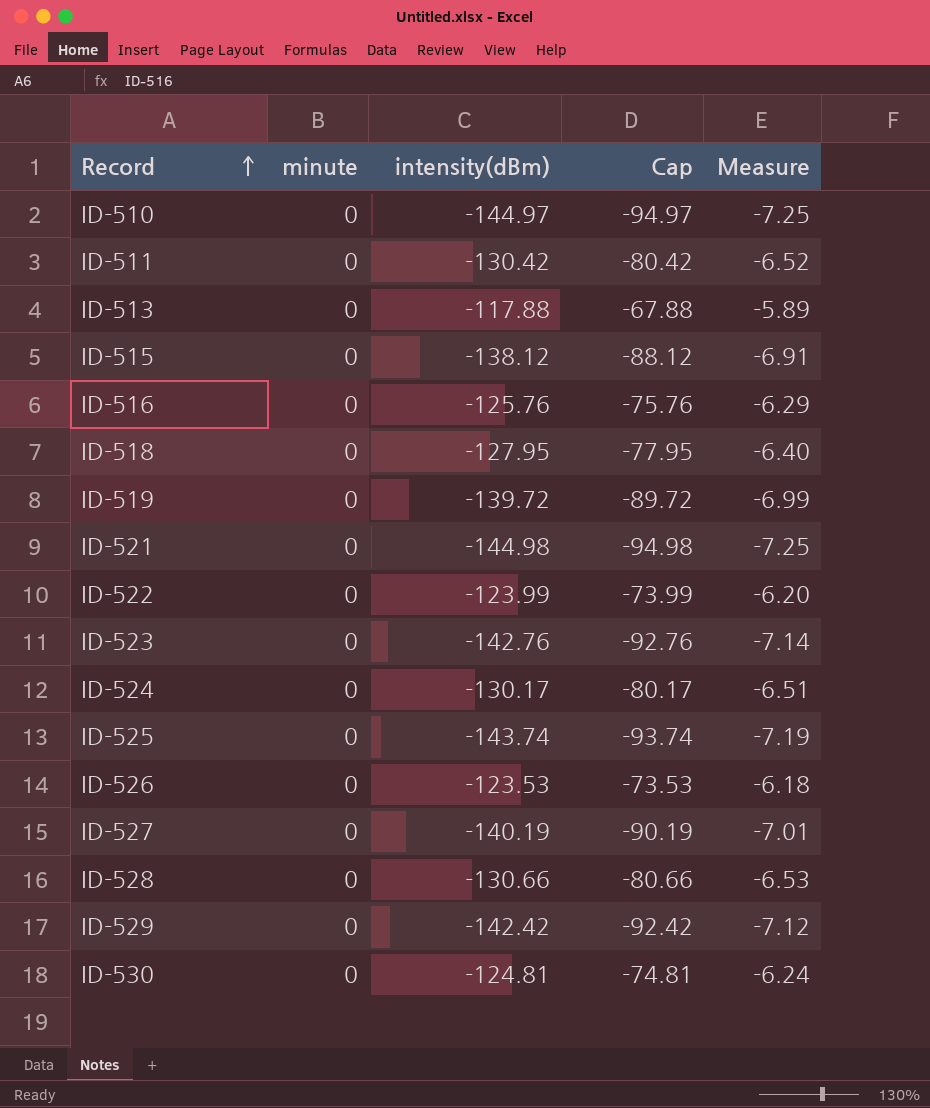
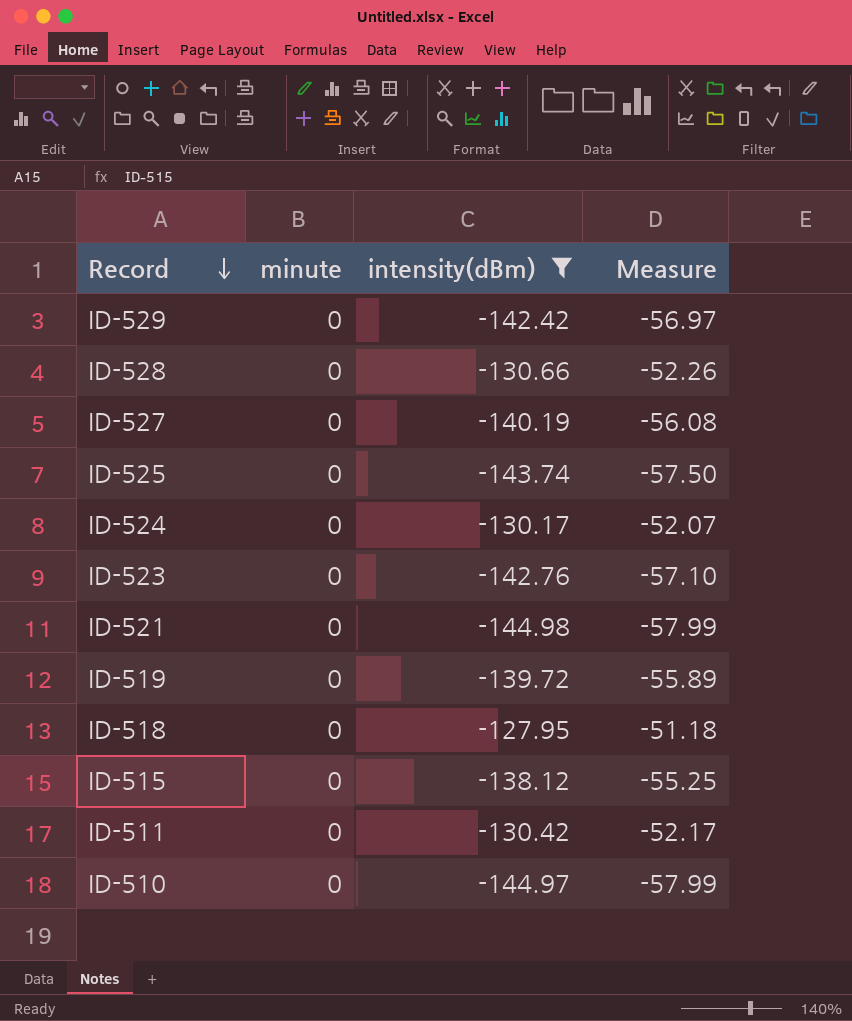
filter: none -> intensity(dBm) <= -127.95
row order: Record ascending -> Record descending
column Cap | formula: [intensity(dBm)] + 50 -> none
column Measure | formula: [intensity(dBm)] * 0.05 -> [intensity(dBm)] * 0.4

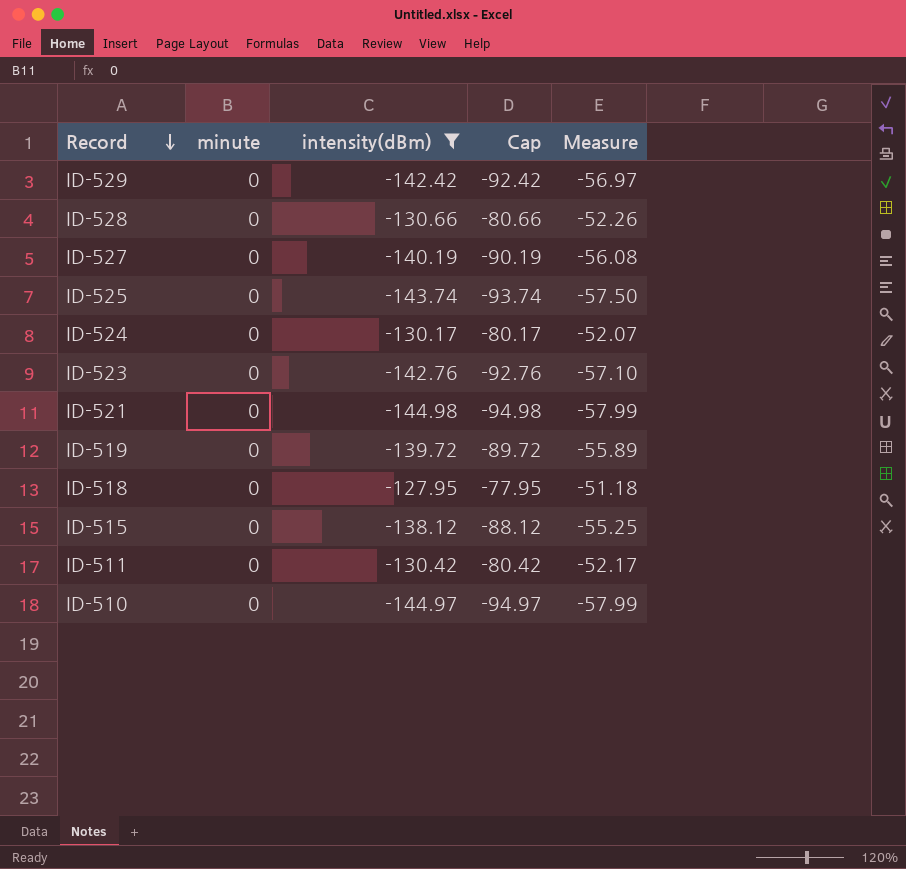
column Cap | formula: none -> [intensity(dBm)] + 50

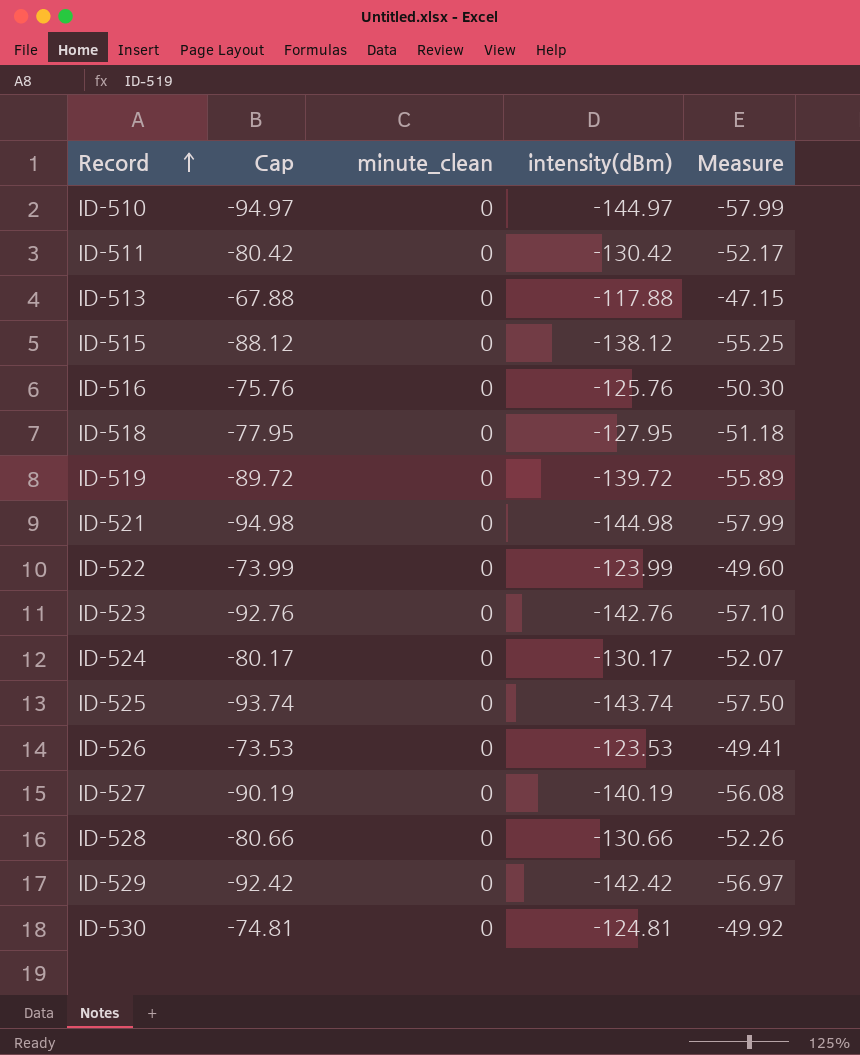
filter: intensity(dBm) <= -127.95 -> none
row order: Record descending -> Record ascending
column Cap | position: 4 -> 2
column name: minute -> minute_clean

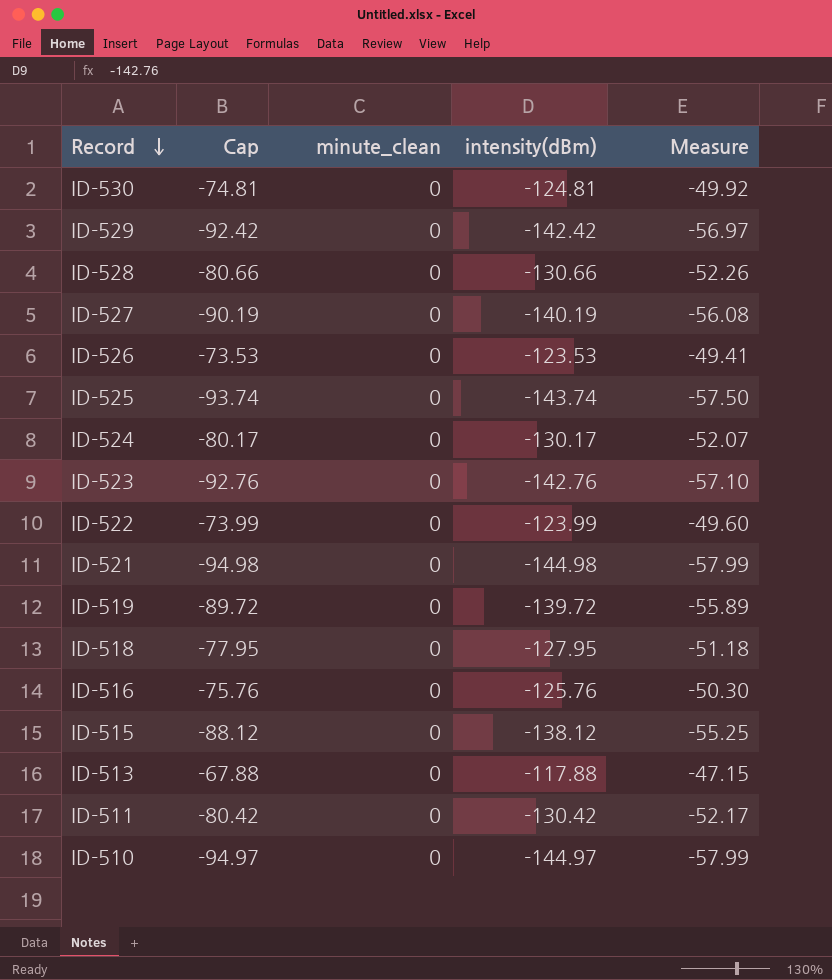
row order: Record ascending -> Record descending

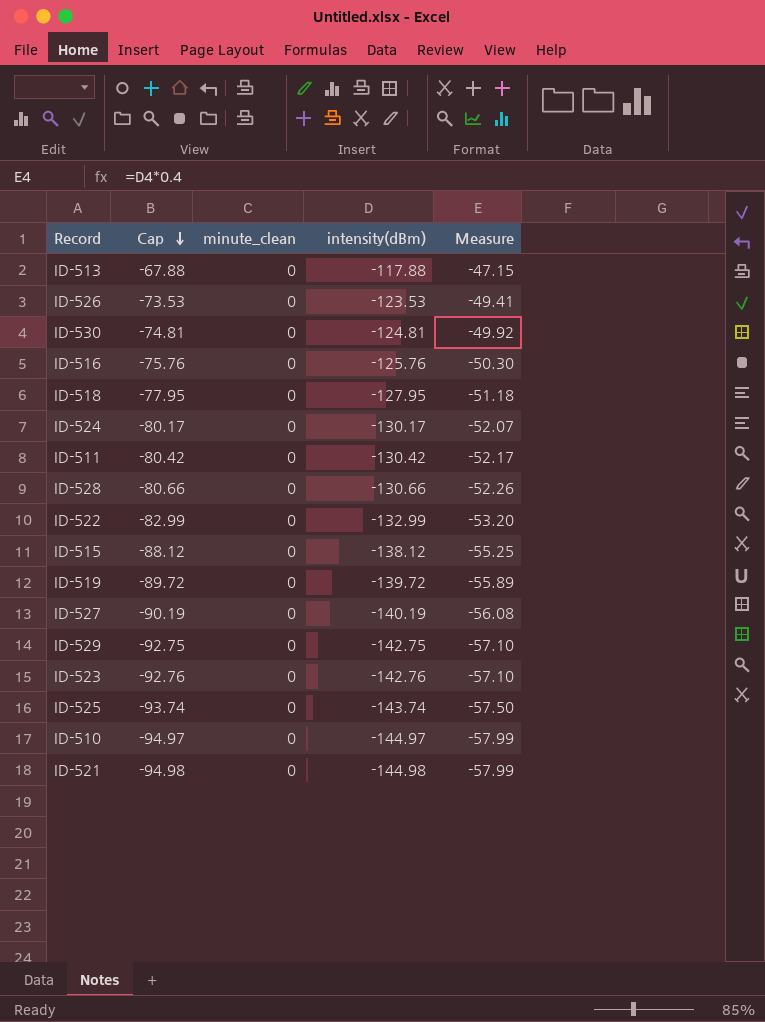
row order: Record descending -> Cap descending
ID-522 | Cap: -73.99 -> -82.99
ID-522 | intensity(dBm): -123.99 -> -132.99
ID-522 | Measure: -49.60 -> -53.20
ID-529 | Cap: -92.42 -> -92.75
ID-529 | intensity(dBm): -142.42 -> -142.75
ID-529 | Measure: -56.97 -> -57.10

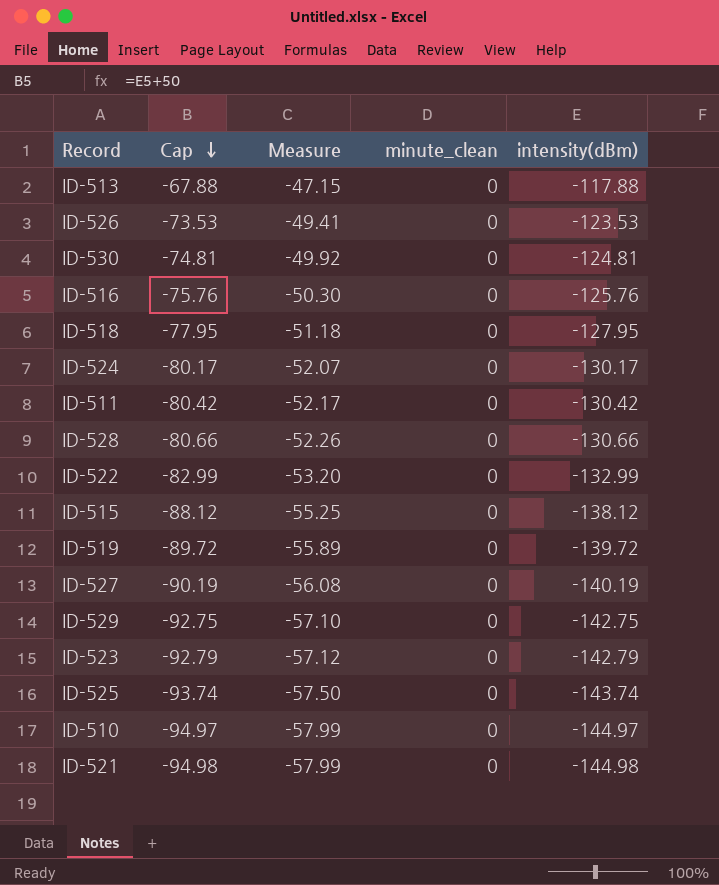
column Measure | position: 5 -> 3
ID-523 | Cap: -92.76 -> -92.79
ID-523 | Measure: -57.10 -> -57.12
ID-523 | intensity(dBm): -142.76 -> -142.79

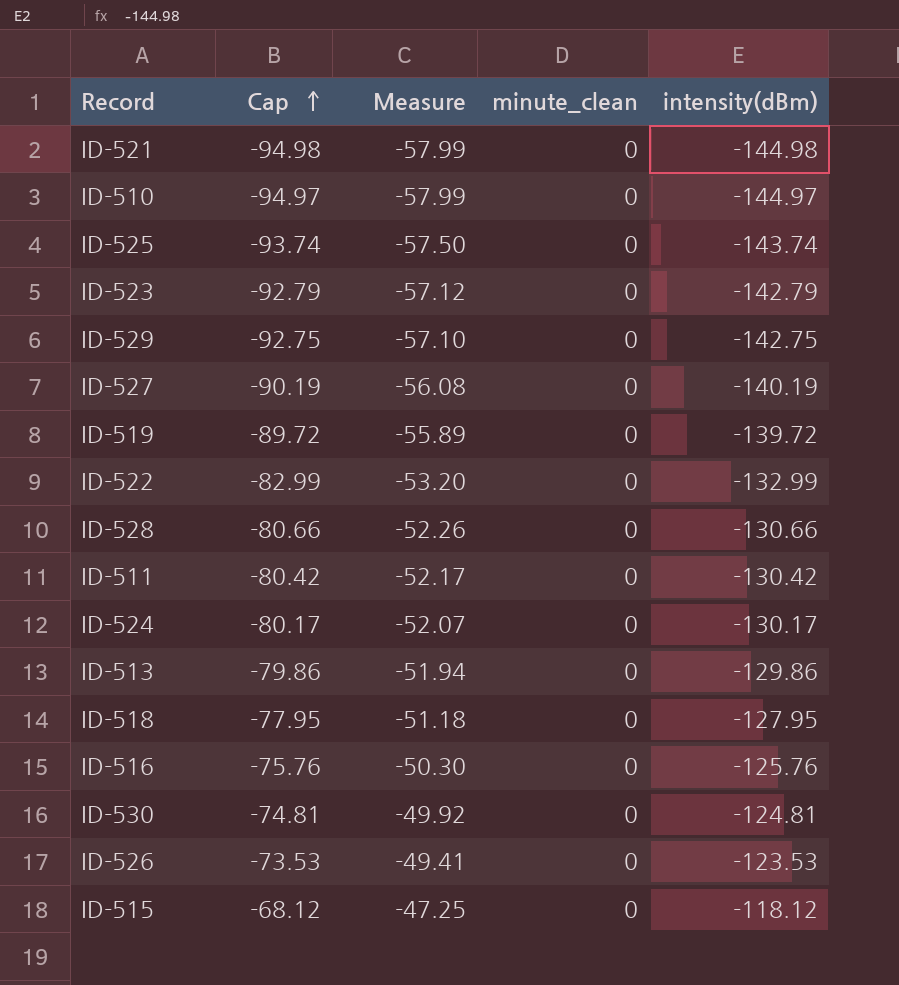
row order: Cap descending -> Cap ascending
ID-513 | Cap: -67.88 -> -79.86
ID-513 | Measure: -47.15 -> -51.94
ID-513 | intensity(dBm): -117.88 -> -129.86
ID-515 | Cap: -88.12 -> -68.12
ID-515 | Measure: -55.25 -> -47.25
ID-515 | intensity(dBm): -138.12 -> -118.12

